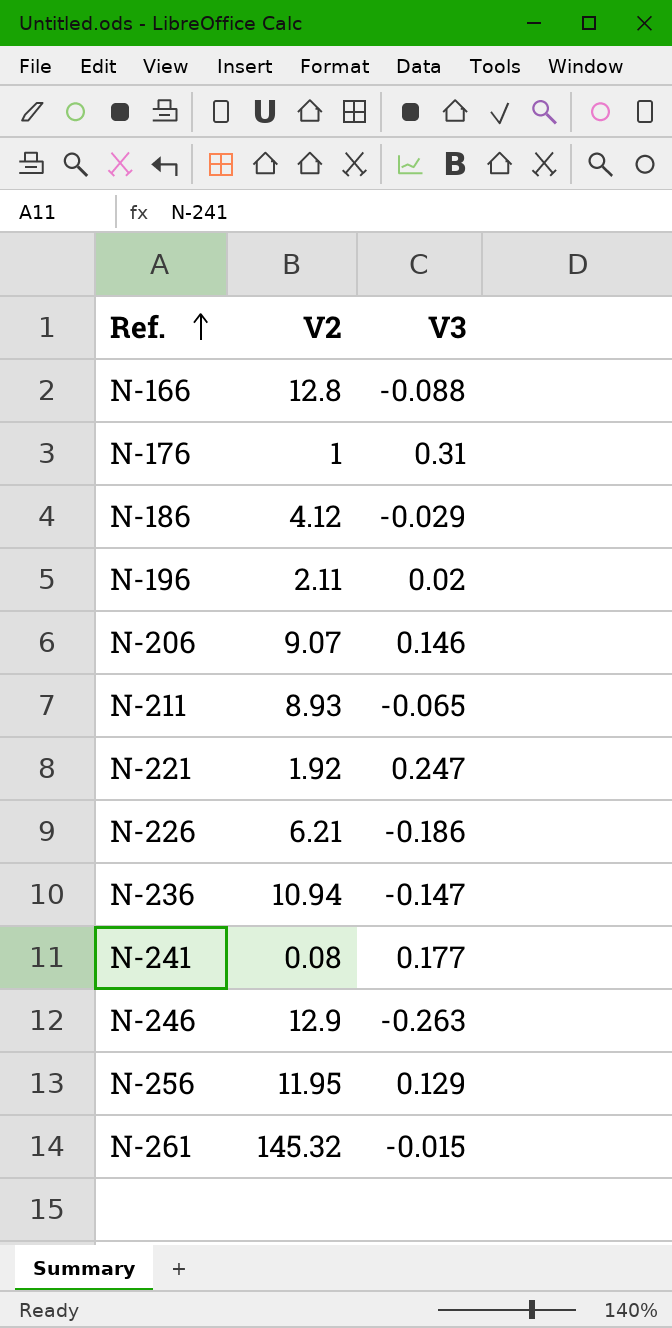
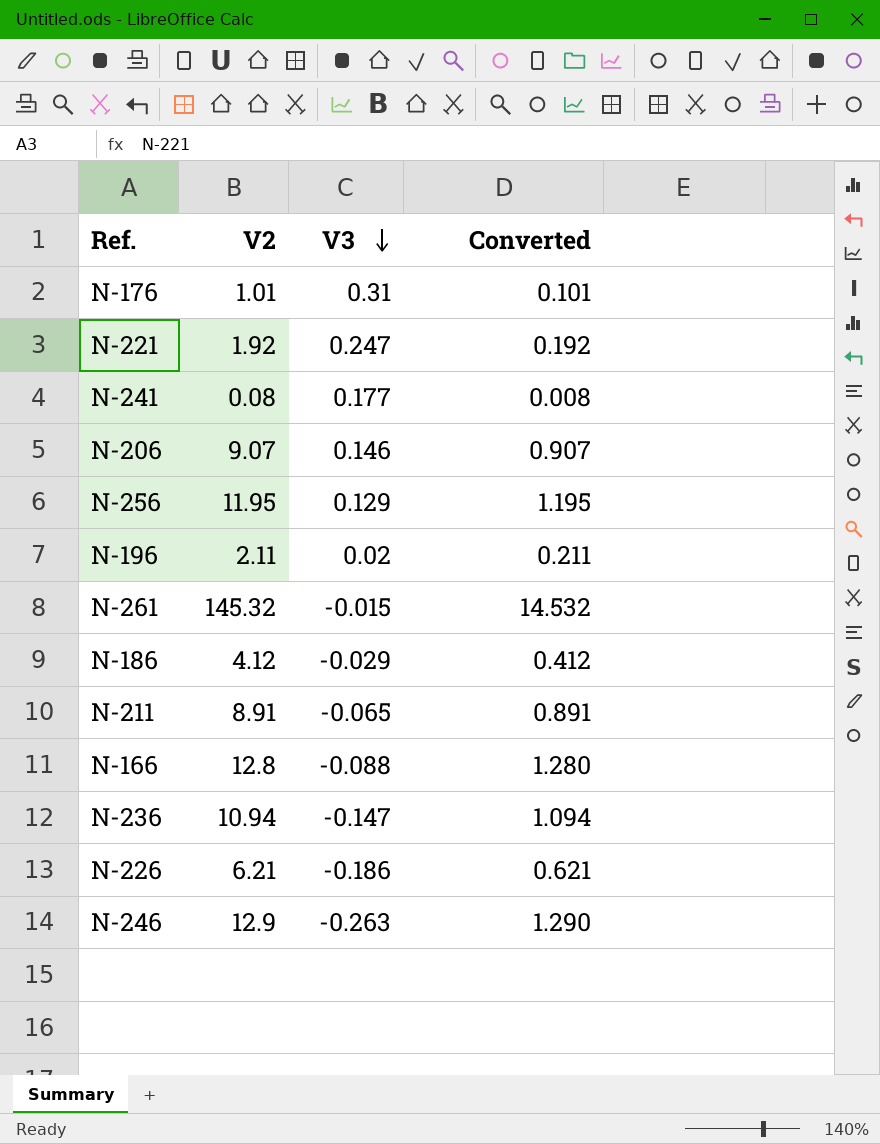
row order: Ref. ascending -> V3 descending
column Converted | formula: none -> [V2] * 0.1
N-176 | V2: 1 -> 1.01
N-211 | V2: 8.93 -> 8.91

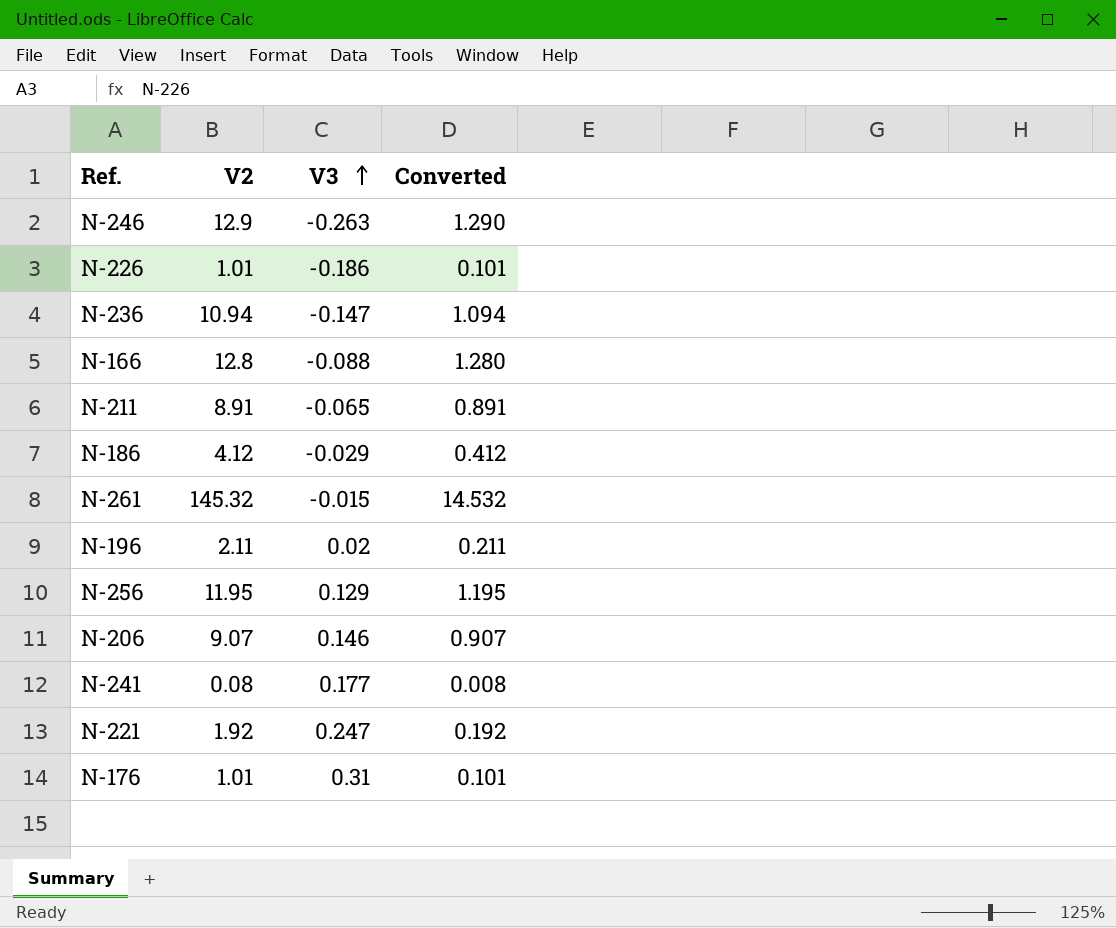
row order: V3 descending -> V3 ascending
N-226 | V2: 6.21 -> 1.01
N-226 | Converted: 0.621 -> 0.101

